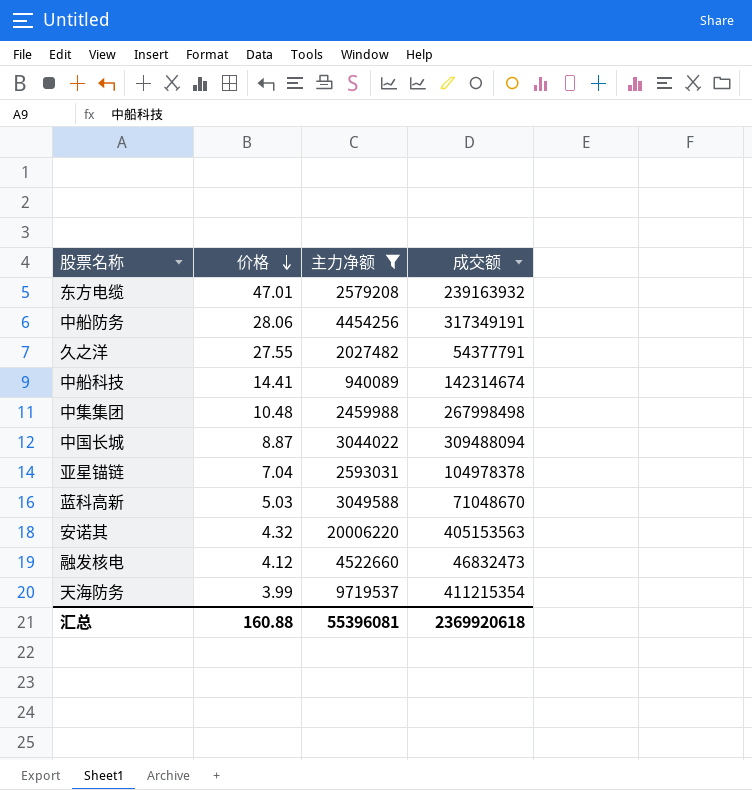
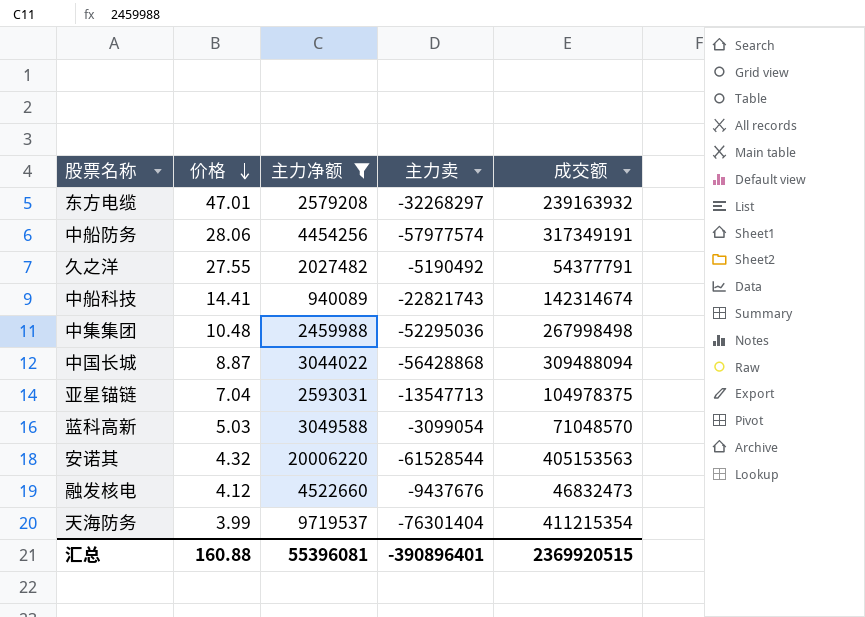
column 主力卖 | position: none -> 4
亚星锚链 | 成交额: 104978378 -> 104978375
蓝科高新 | 成交额: 71048670 -> 71048570
汇总 | 成交额: 2369920618 -> 2369920515

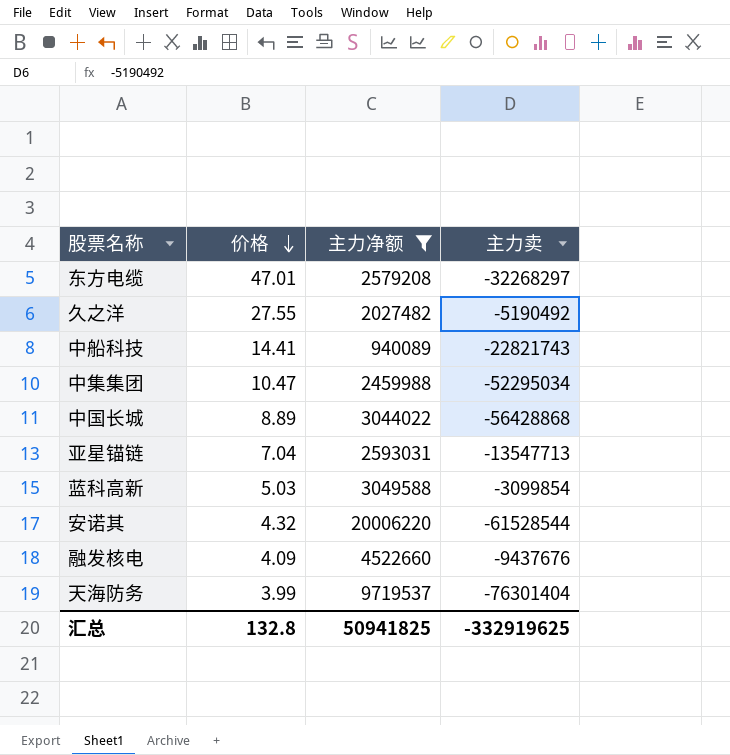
column 成交额 | position: 5 -> none
row 中船防务: 28.06 | 4454256 | -57977574 | 317349191 -> none
中集集团 | 价格: 10.48 -> 10.47
中集集团 | 主力卖: -52295036 -> -52295034
中国长城 | 价格: 8.87 -> 8.89
蓝科高新 | 主力卖: -3099054 -> -3099854
融发核电 | 价格: 4.12 -> 4.09
汇总 | 价格: 160.88 -> 132.8
汇总 | 主力净额: 55396081 -> 50941825
汇总 | 主力卖: -390896401 -> -332919625

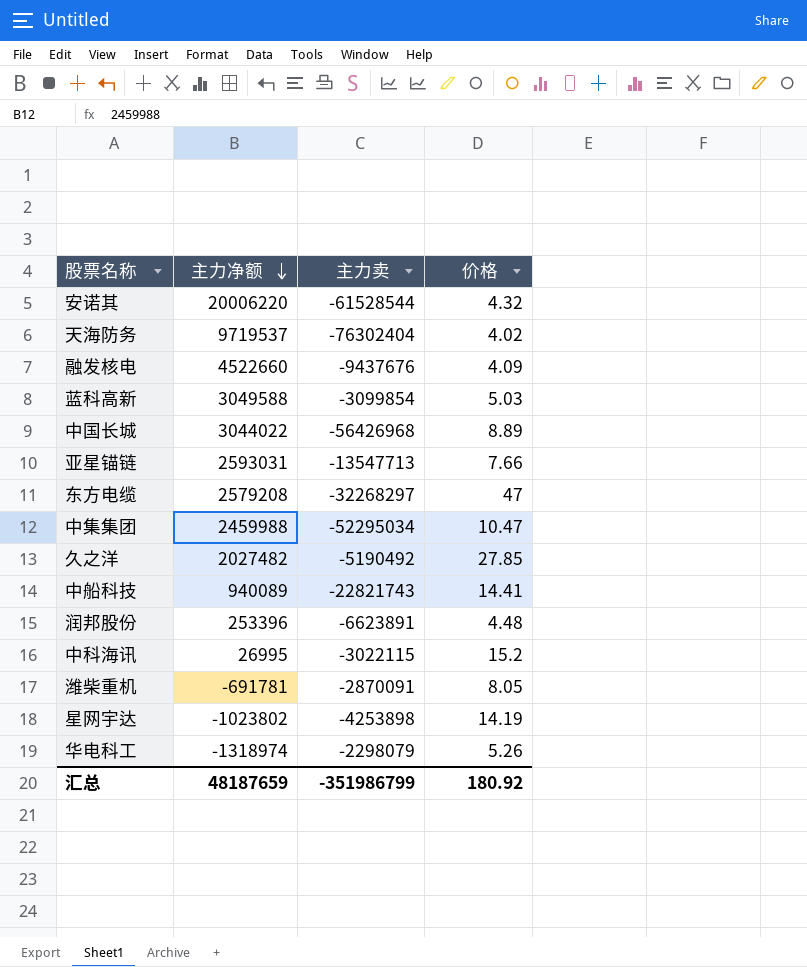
filter: 主力净额 >= 940089 -> none
row order: 价格 descending -> 主力净额 descending
column 价格 | position: 2 -> 4
天海防务 | 主力卖: -76301404 -> -76302404
天海防务 | 价格: 3.99 -> 4.02
中国长城 | 主力卖: -56428868 -> -56426968
亚星锚链 | 价格: 7.04 -> 7.66
东方电缆 | 价格: 47.01 -> 47
久之洋 | 价格: 27.55 -> 27.85
汇总 | 主力净额: 50941825 -> 48187659
汇总 | 主力卖: -332919625 -> -351986799
汇总 | 价格: 132.8 -> 180.92

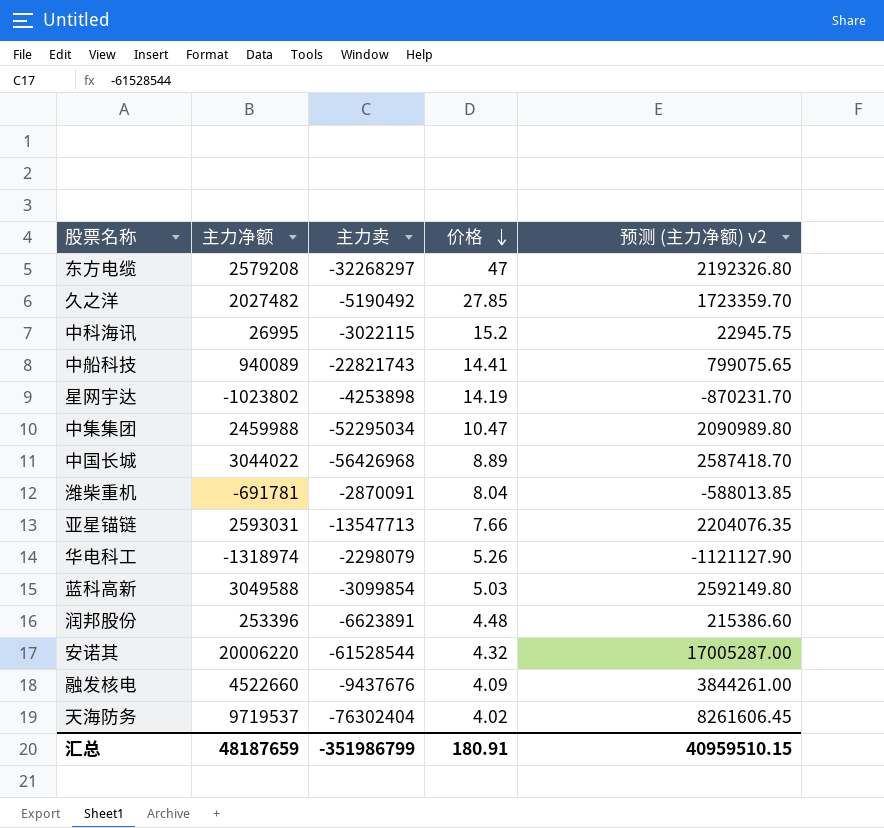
row order: 主力净额 descending -> 价格 descending
column 预测 (主力净额) v2 | formula: none -> [主力净额] * 0.85
潍柴重机 | 价格: 8.05 -> 8.04
汇总 | 价格: 180.92 -> 180.91

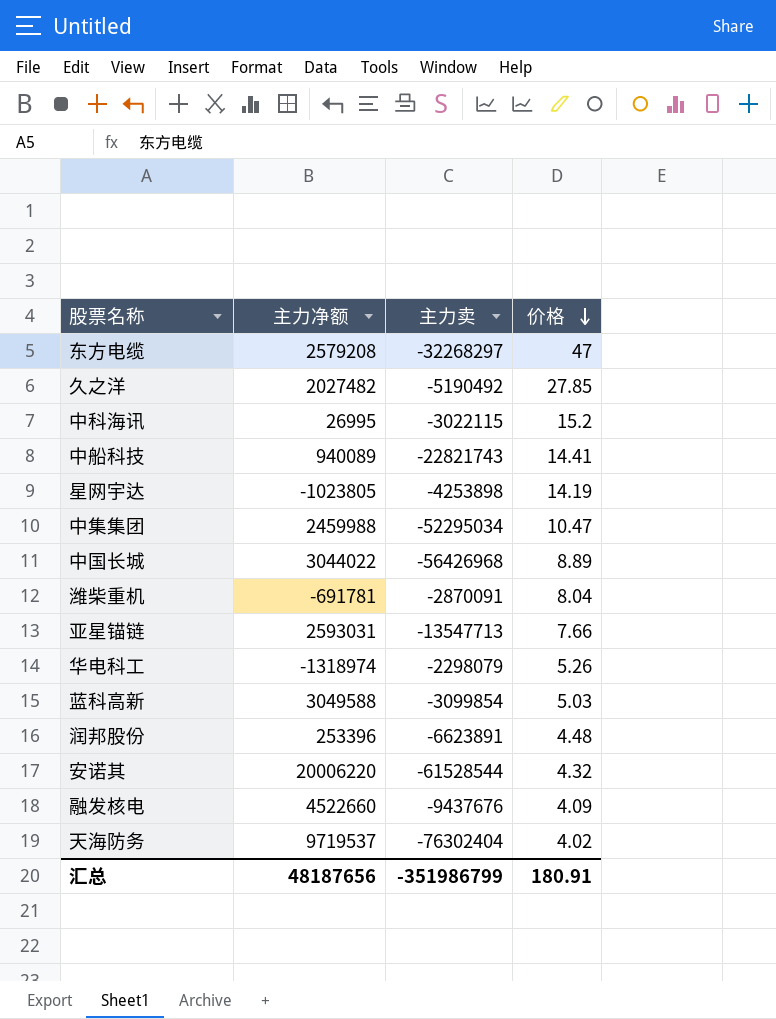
column 预测 (主力净额) v2 | formula: [主力净额] * 0.85 -> none
星网宇达 | 主力净额: -1023802 -> -1023805
汇总 | 主力净额: 48187659 -> 48187656

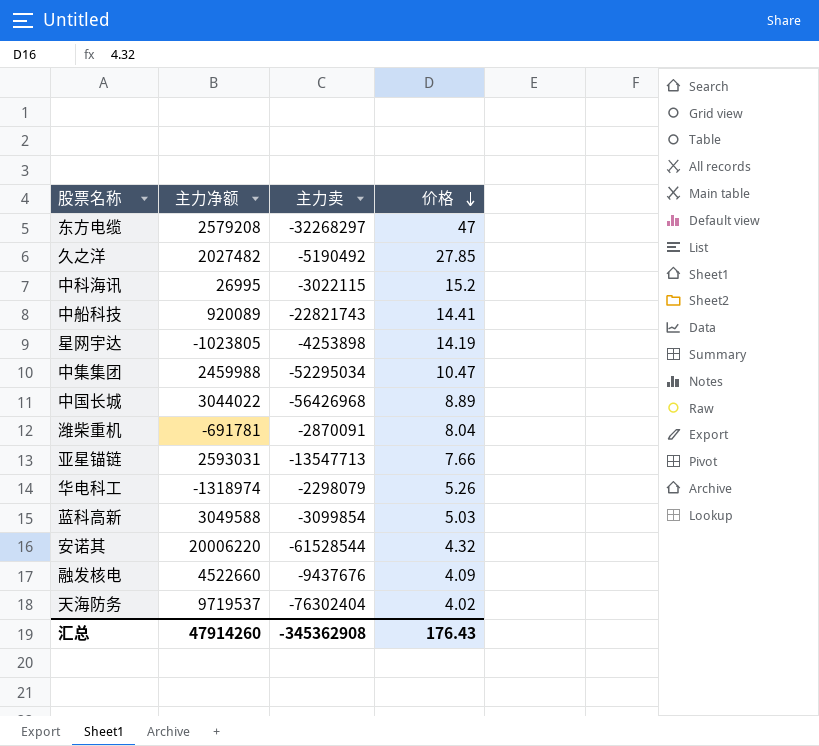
row 润邦股份: 253396 | -6623891 | 4.48 -> none
中船科技 | 主力净额: 940089 -> 920089
汇总 | 主力净额: 48187656 -> 47914260
汇总 | 主力卖: -351986799 -> -345362908
汇总 | 价格: 180.91 -> 176.43

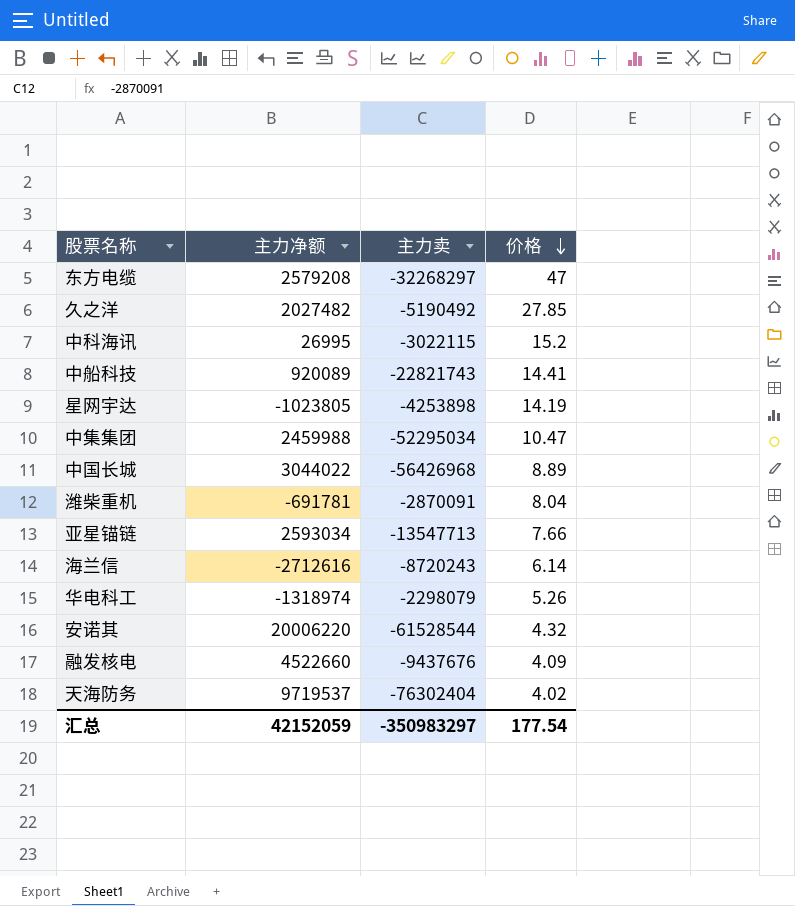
row 蓝科高新: 3049588 | -3099854 | 5.03 -> none
亚星锚链 | 主力净额: 2593031 -> 2593034
row 海兰信: none -> -2712616 | -8720243 | 6.14
汇总 | 主力净额: 47914260 -> 42152059
汇总 | 主力卖: -345362908 -> -350983297
汇总 | 价格: 176.43 -> 177.54

